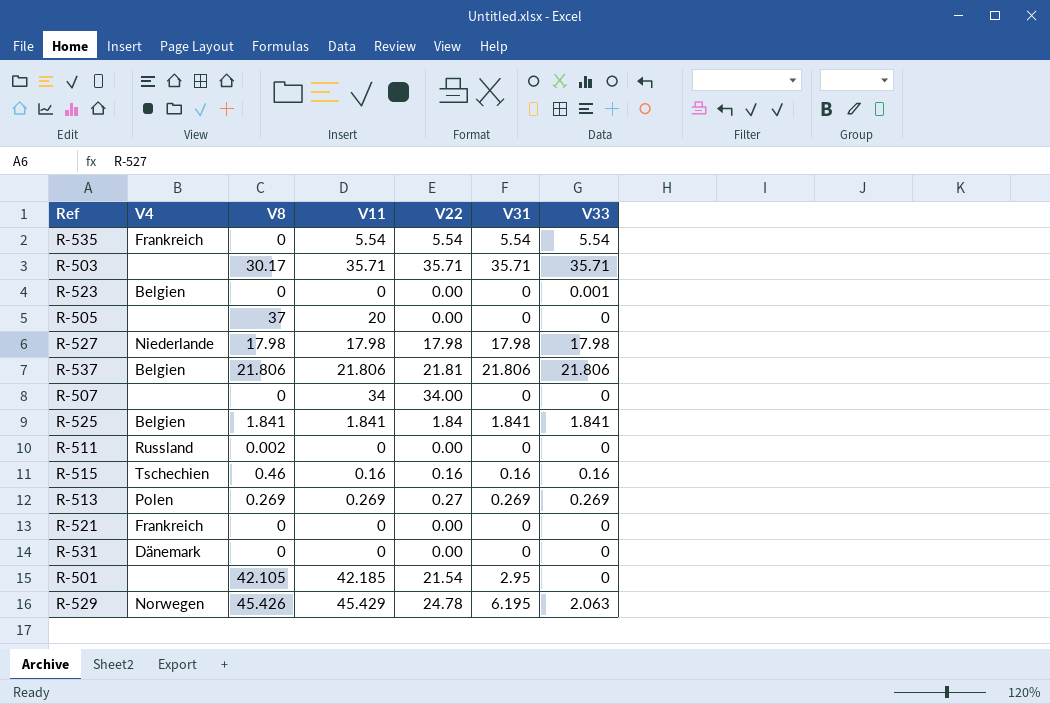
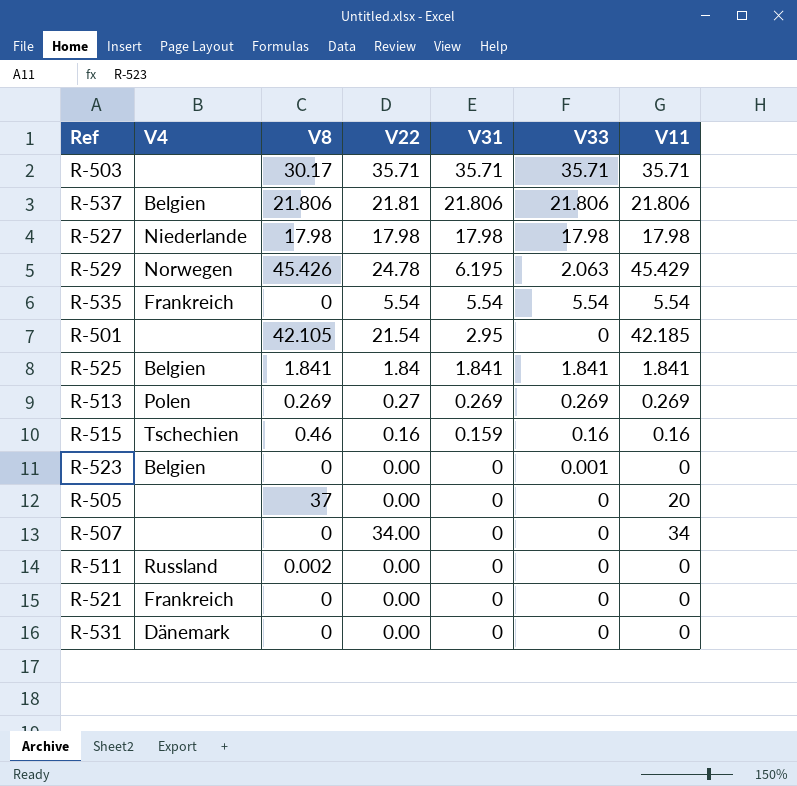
row order: none -> V31 descending
column V11 | position: 4 -> 7
R-515 | V31: 0.16 -> 0.159

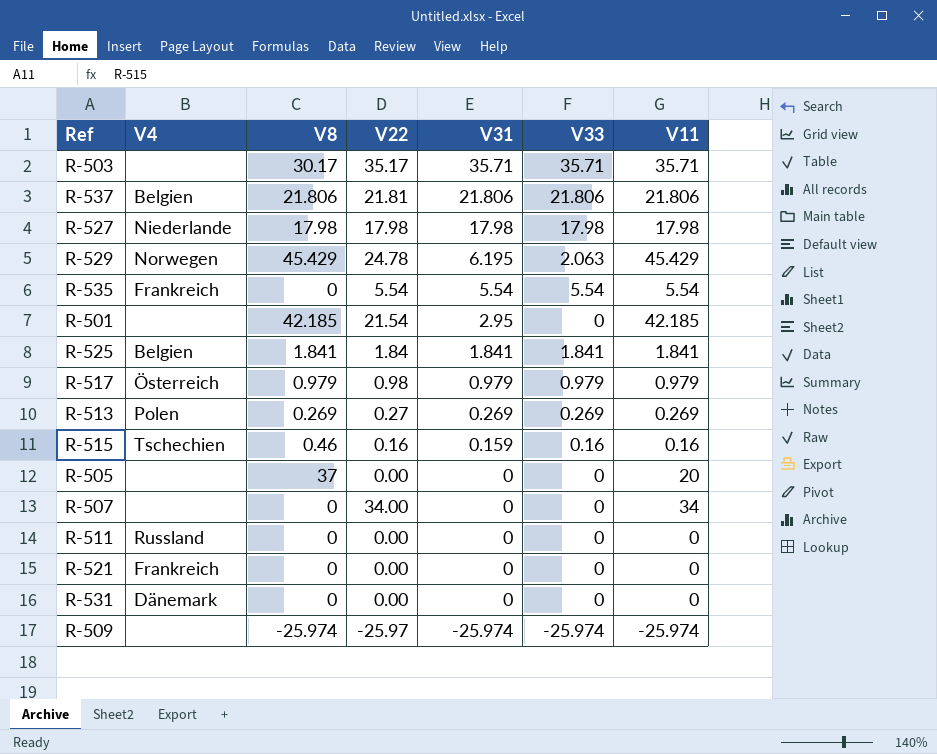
row R-523: Belgien | 0 | 0.00 | 0 | 0.001 | 0 -> none
R-503 | V22: 35.71 -> 35.17
R-529 | V8: 45.426 -> 45.429
R-501 | V8: 42.105 -> 42.185
row R-517: none -> Österreich | 0.979 | 0.98 | 0.979 | 0.979 | 0.979
R-511 | V8: 0.002 -> 0
row R-509: none -> none | -25.974 | -25.97 | -25.974 | -25.974 | -25.974

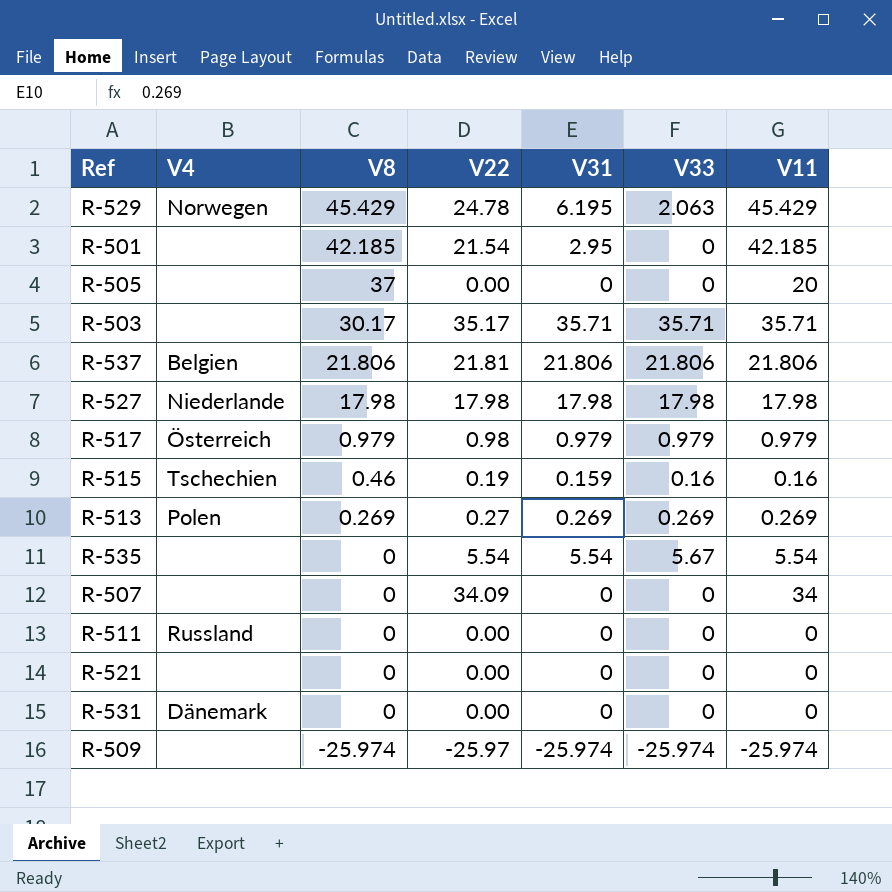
row order: V31 descending -> V8 descending
row R-525: Belgien | 1.841 | 1.84 | 1.841 | 1.841 | 1.841 -> none
R-515 | V22: 0.16 -> 0.19
R-535 | V4: Frankreich -> none
R-535 | V33: 5.54 -> 5.67
R-507 | V22: 34.00 -> 34.09
R-521 | V4: Frankreich -> none

